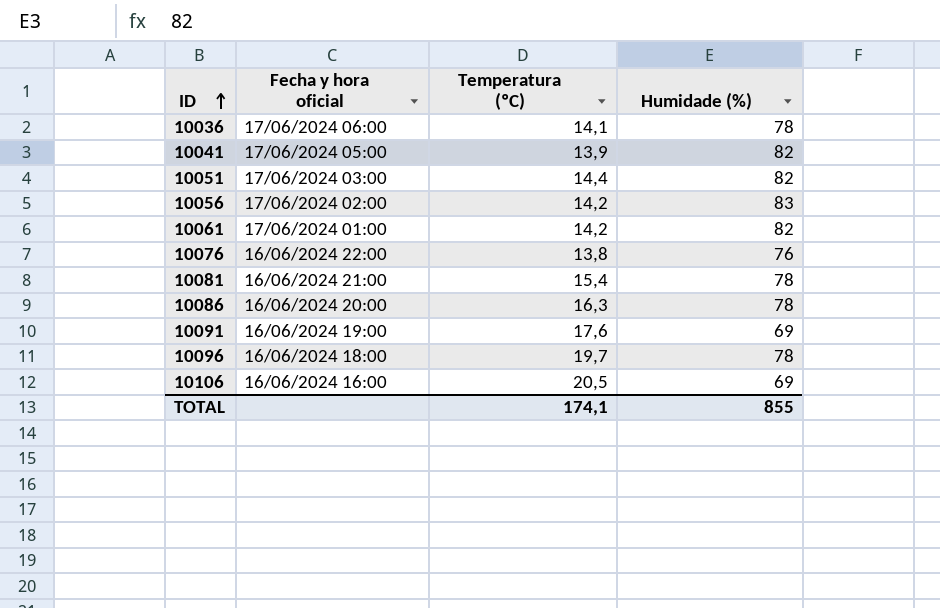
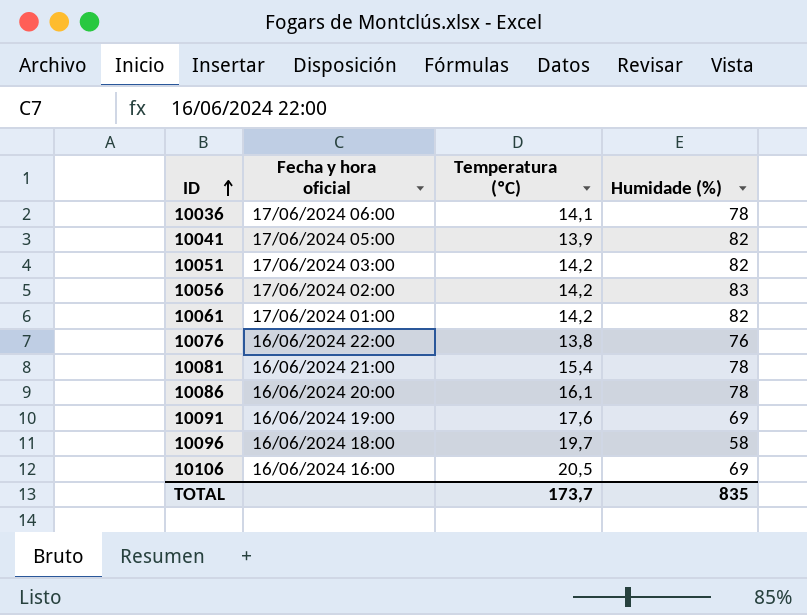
10051 | Temperatura (ºC): 14,4 -> 14,2
10086 | Temperatura (ºC): 16,3 -> 16,1
10096 | Humidade (%): 78 -> 58
TOTAL | Temperatura (ºC): 174,1 -> 173,7
TOTAL | Humidade (%): 855 -> 835

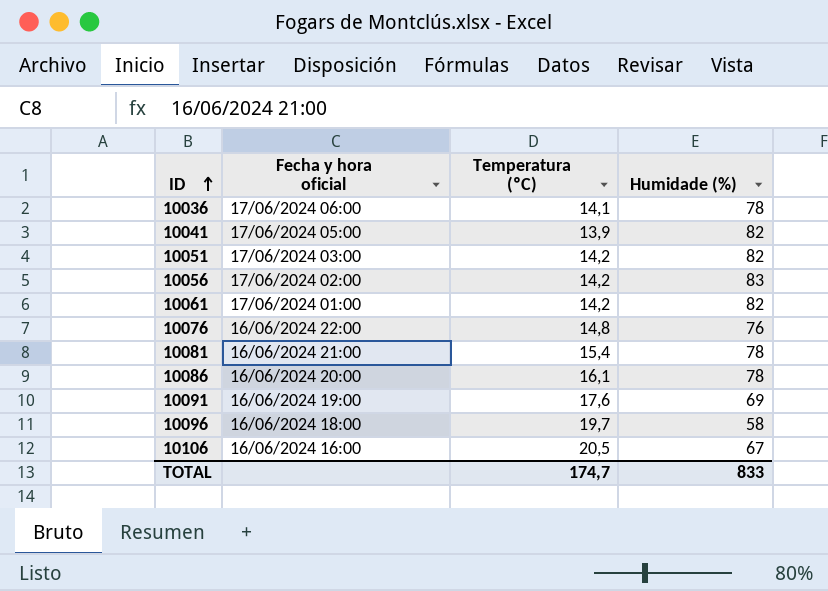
10076 | Temperatura (ºC): 13,8 -> 14,8
10106 | Humidade (%): 69 -> 67
TOTAL | Temperatura (ºC): 173,7 -> 174,7
TOTAL | Humidade (%): 835 -> 833

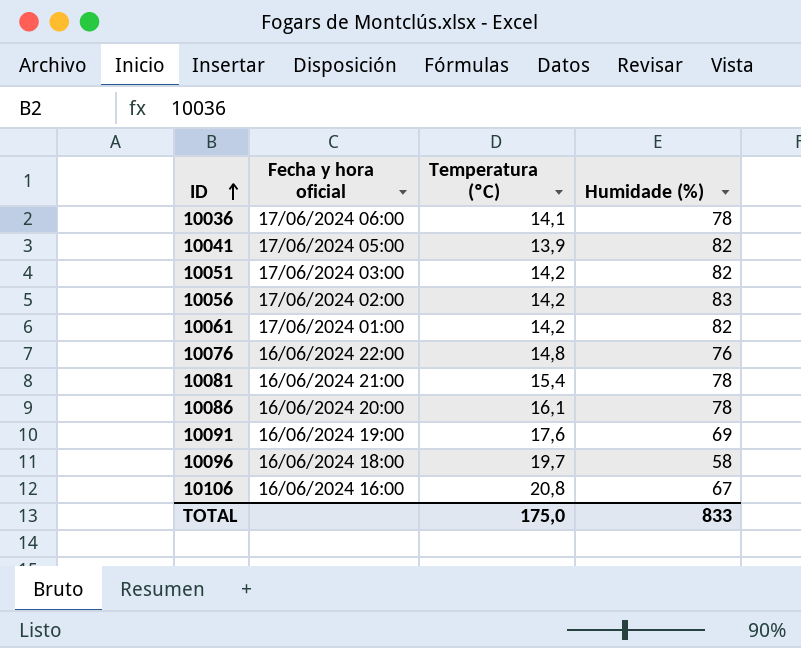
10106 | Temperatura (ºC): 20,5 -> 20,8
TOTAL | Temperatura (ºC): 174,7 -> 175,0

